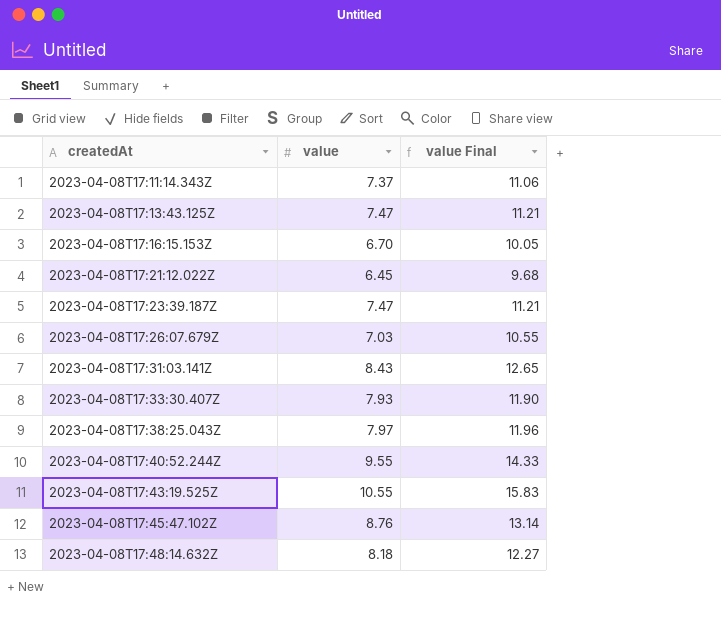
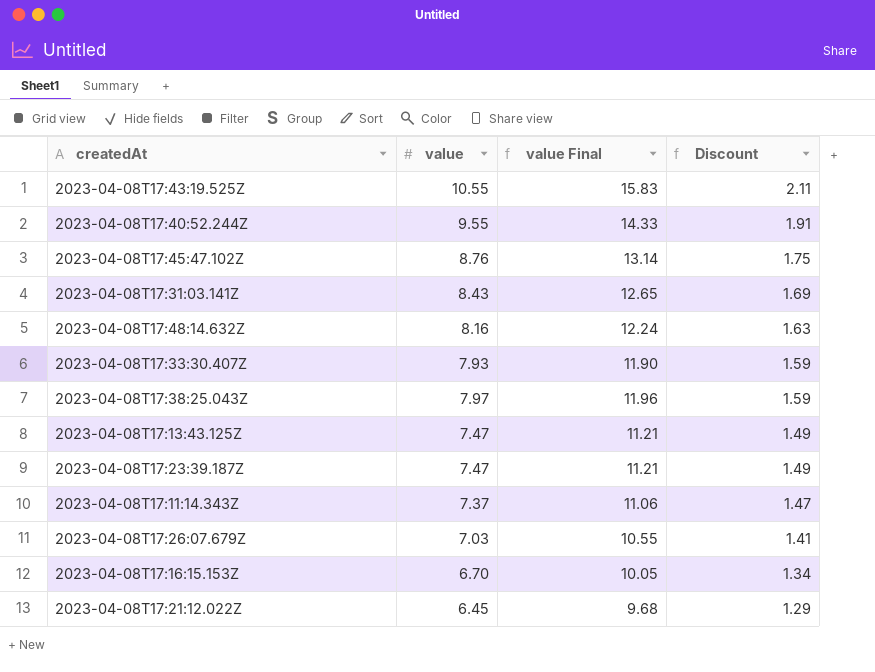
row order: createdAt ascending -> Discount descending
column Discount | formula: none -> [value] * 0.2
2023-04-08T17:48:14.632Z | value: 8.18 -> 8.16
2023-04-08T17:48:14.632Z | value Final: 12.27 -> 12.24

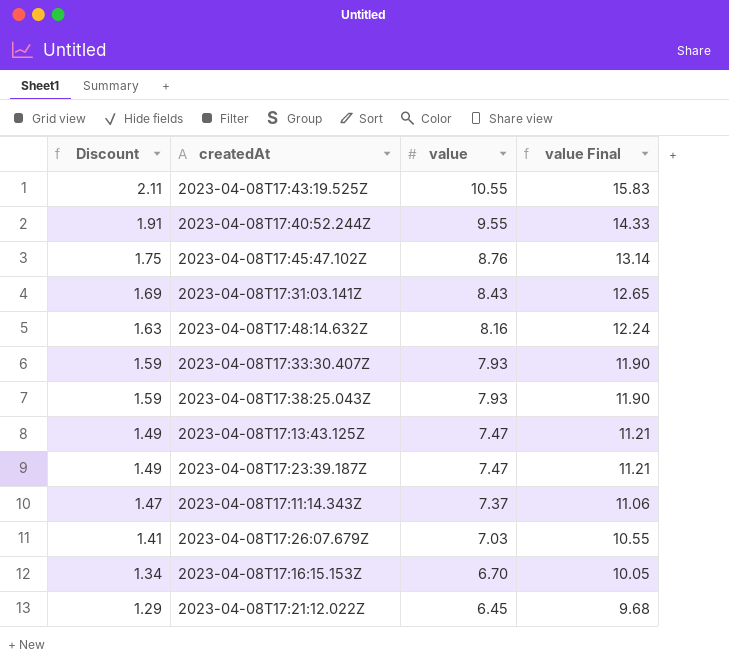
column Discount | position: 4 -> 1
2023-04-08T17:38:25.043Z | value: 7.97 -> 7.93
2023-04-08T17:38:25.043Z | value Final: 11.96 -> 11.90

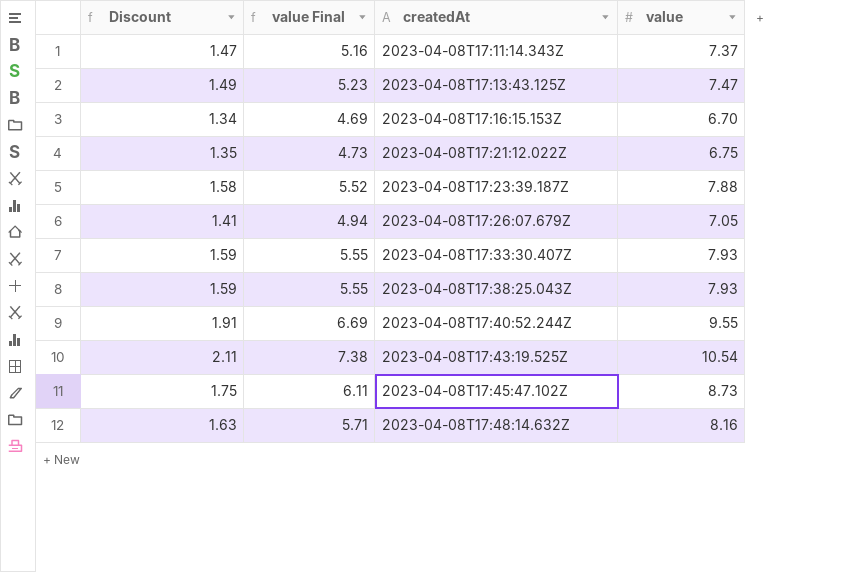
row order: Discount descending -> createdAt ascending
column value Final | formula: [value] * 1.5 -> [value] * 0.7
column value Final | position: 4 -> 2
row 2023-04-08T17:31:03.141Z: 1.69 | 8.43 | 12.65 -> none
2023-04-08T17:21:12.022Z | Discount: 1.29 -> 1.35
2023-04-08T17:21:12.022Z | value: 6.45 -> 6.75
2023-04-08T17:23:39.187Z | Discount: 1.49 -> 1.58
2023-04-08T17:23:39.187Z | value: 7.47 -> 7.88
2023-04-08T17:26:07.679Z | value: 7.03 -> 7.05
2023-04-08T17:43:19.525Z | value: 10.55 -> 10.54
2023-04-08T17:45:47.102Z | value: 8.76 -> 8.73

